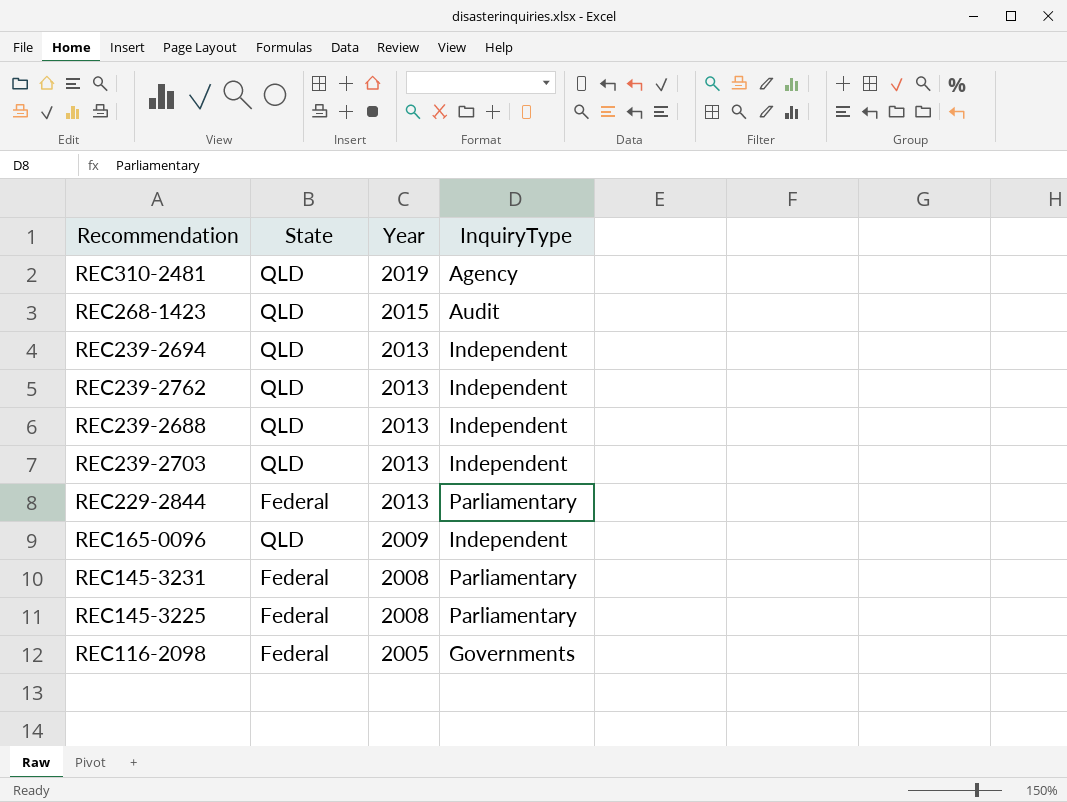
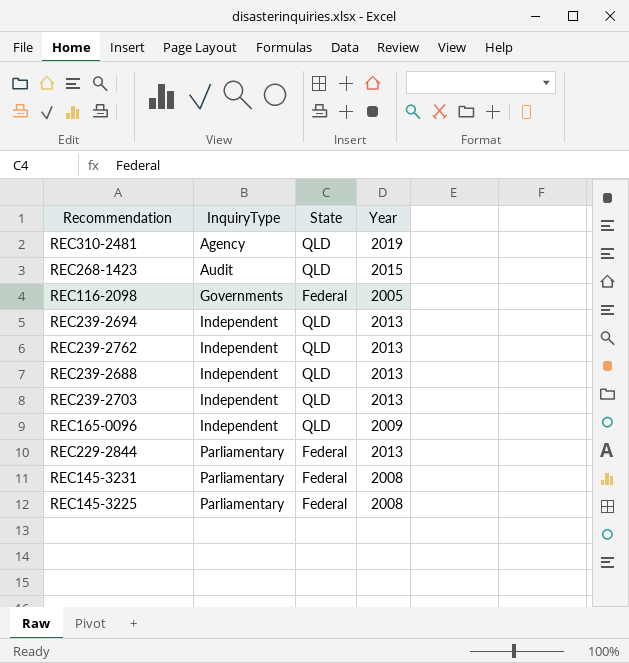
row order: Year descending -> InquiryType ascending
column InquiryType | position: 4 -> 2

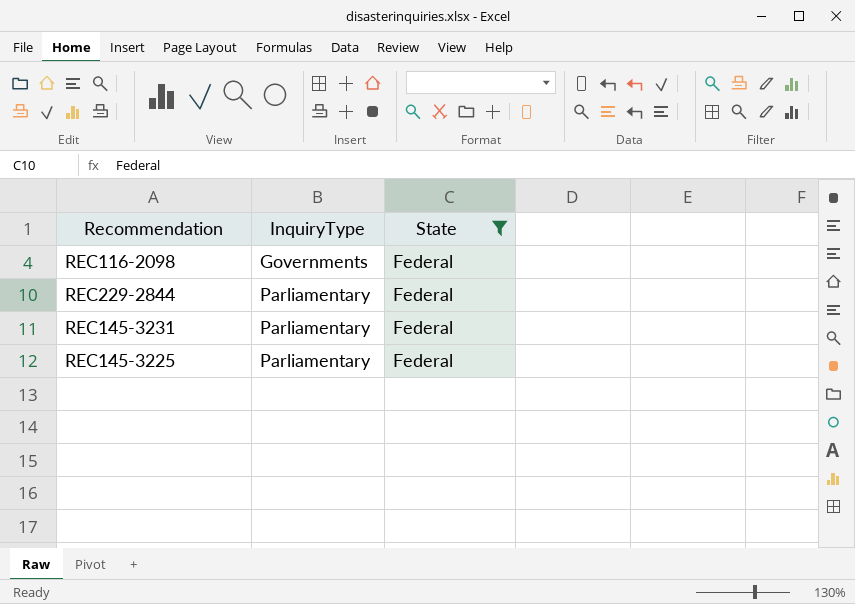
filter: none -> State = Federal
column Year | position: 4 -> none

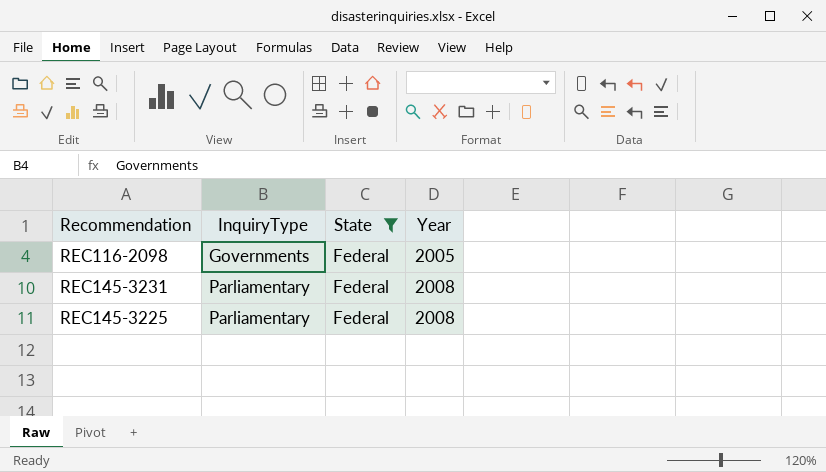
column Year | position: none -> 4
row REC229-2844: Parliamentary | Federal -> none

